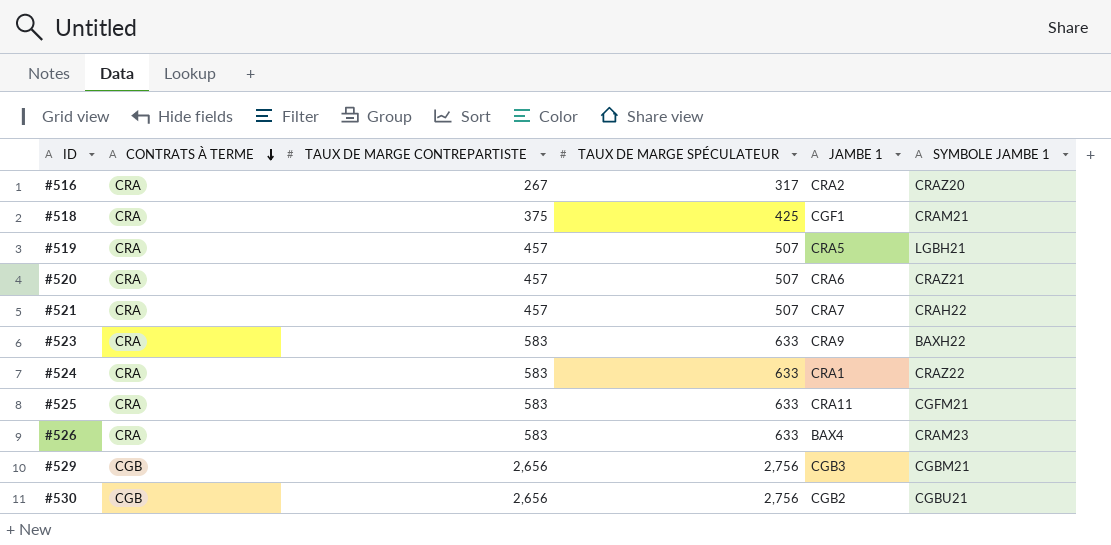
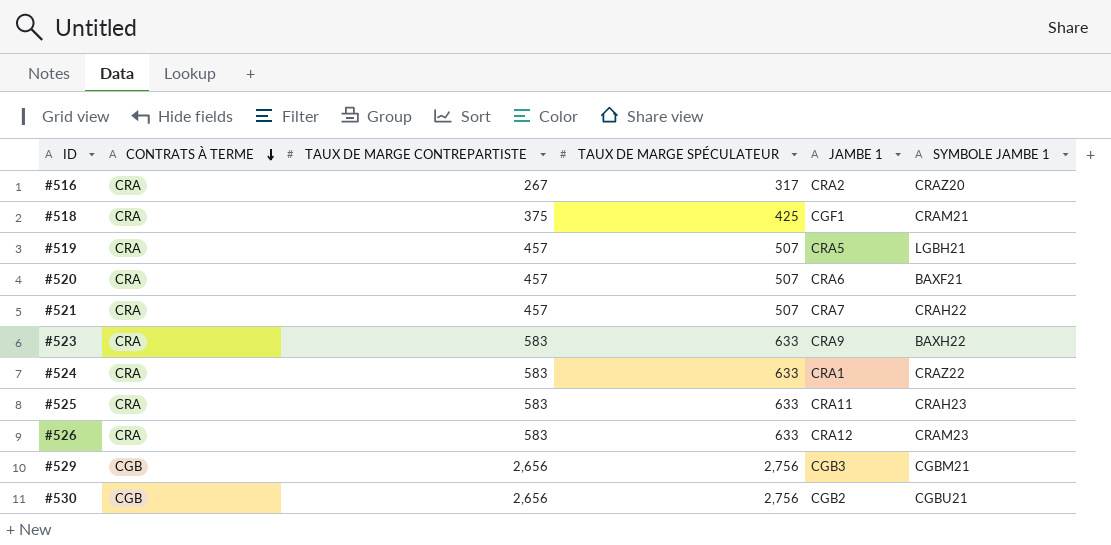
#520 | SYMBOLE JAMBE 1: CRAZ21 -> BAXF21
#525 | SYMBOLE JAMBE 1: CGFM21 -> CRAH23
#526 | JAMBE 1: BAX4 -> CRA12

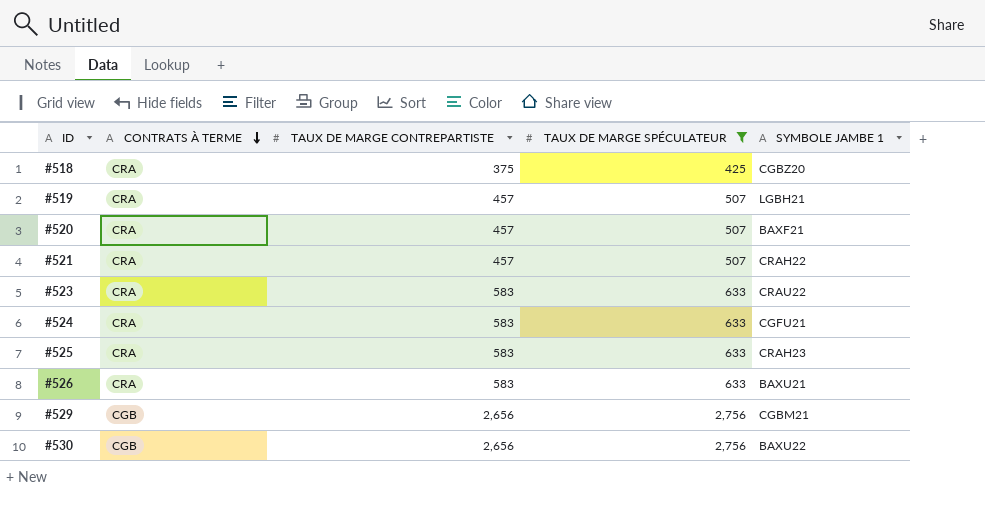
filter: none -> TAUX DE MARGE SPÉCULATEUR != 317
column JAMBE 1 | position: 5 -> none
#518 | SYMBOLE JAMBE 1: CRAM21 -> CGBZ20
#523 | SYMBOLE JAMBE 1: BAXH22 -> CRAU22
#524 | SYMBOLE JAMBE 1: CRAZ22 -> CGFU21
#526 | SYMBOLE JAMBE 1: CRAM23 -> BAXU21
#530 | SYMBOLE JAMBE 1: CGBU21 -> BAXU22

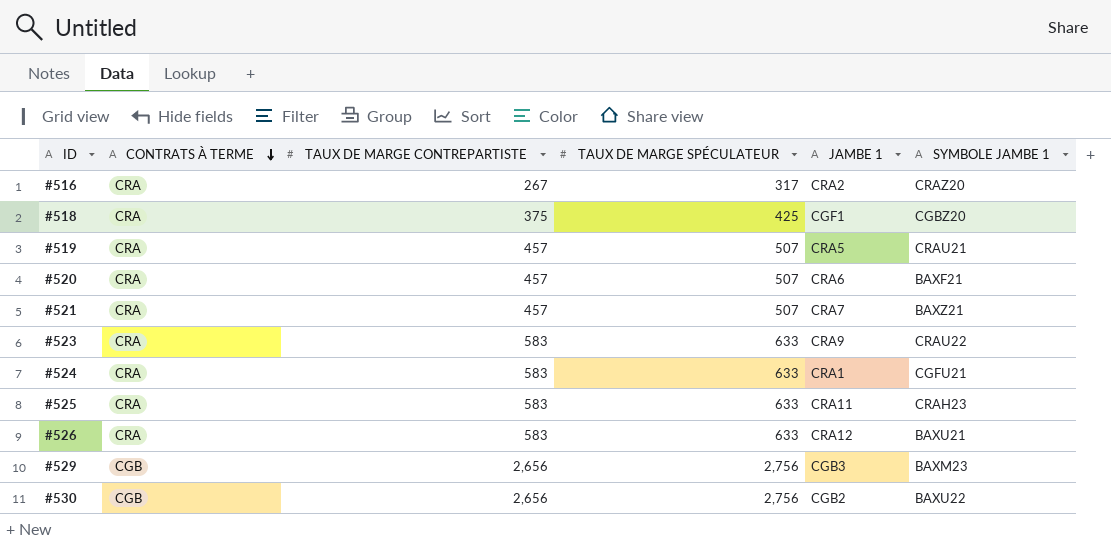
filter: TAUX DE MARGE SPÉCULATEUR != 317 -> none
column JAMBE 1 | position: none -> 5
#519 | SYMBOLE JAMBE 1: LGBH21 -> CRAU21
#521 | SYMBOLE JAMBE 1: CRAH22 -> BAXZ21
#529 | SYMBOLE JAMBE 1: CGBM21 -> BAXM23

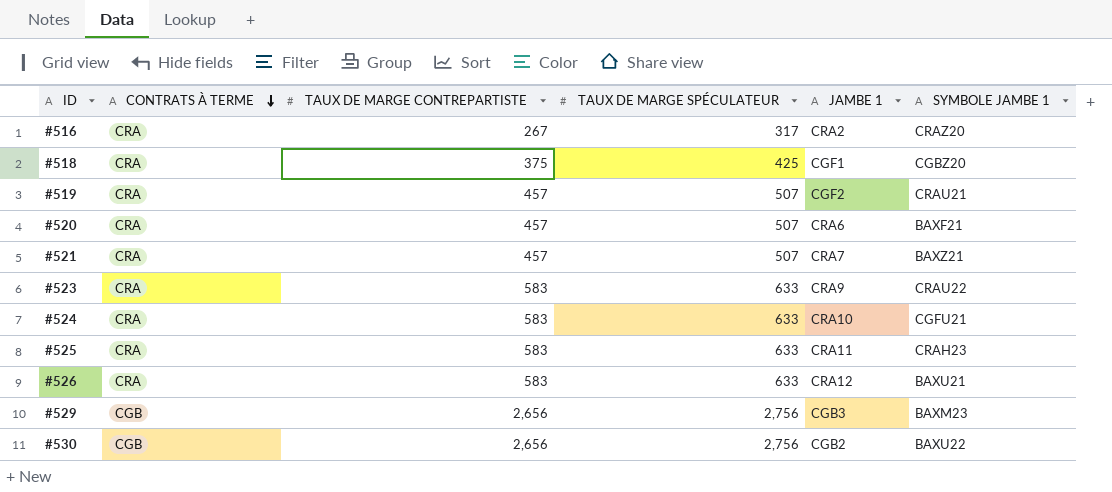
#519 | JAMBE 1: CRA5 -> CGF2
#524 | JAMBE 1: CRA1 -> CRA10

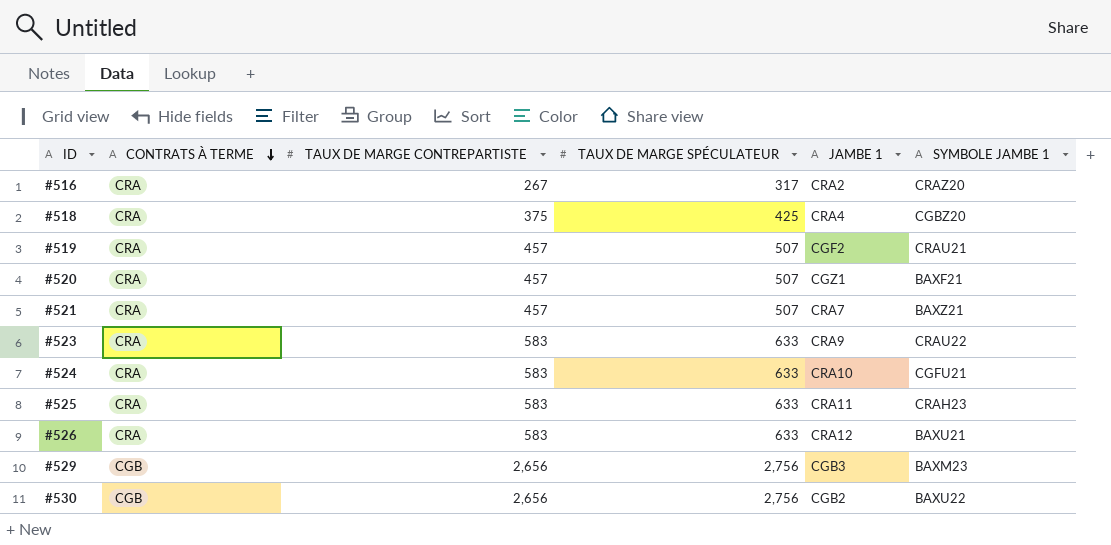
#518 | JAMBE 1: CGF1 -> CRA4
#520 | JAMBE 1: CRA6 -> CGZ1

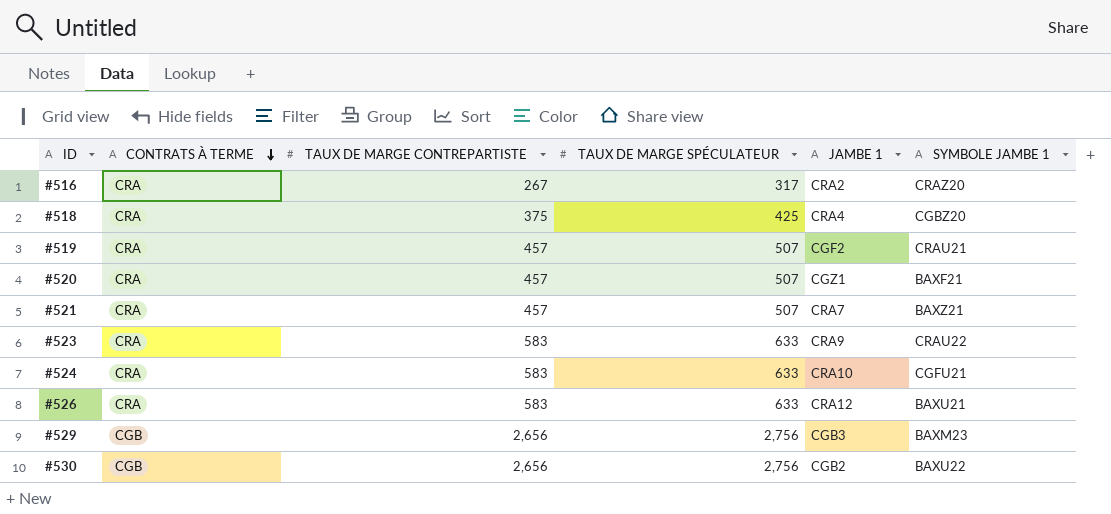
row #525: CRA | 583 | 633 | CRA11 | CRAH23 -> none

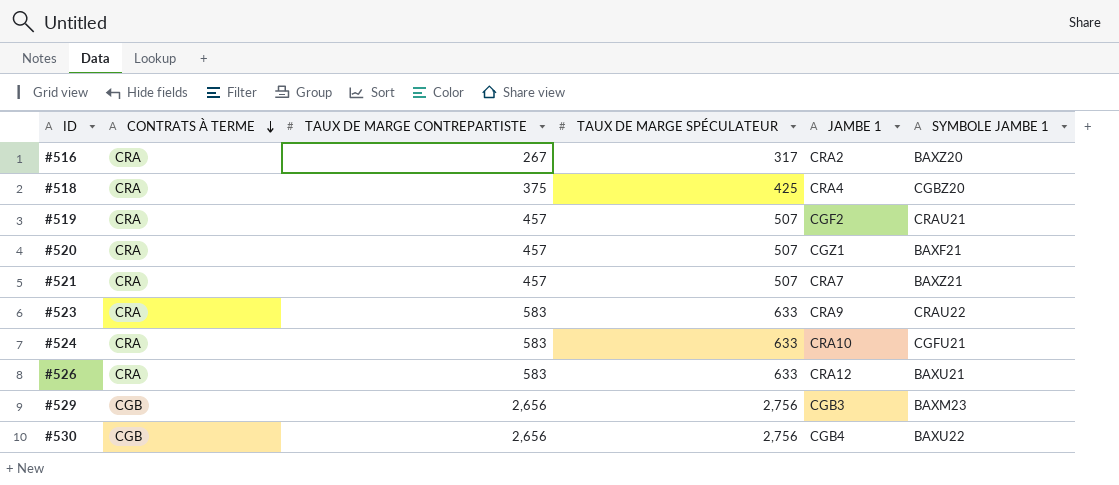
#516 | SYMBOLE JAMBE 1: CRAZ20 -> BAXZ20
#530 | JAMBE 1: CGB2 -> CGB4

